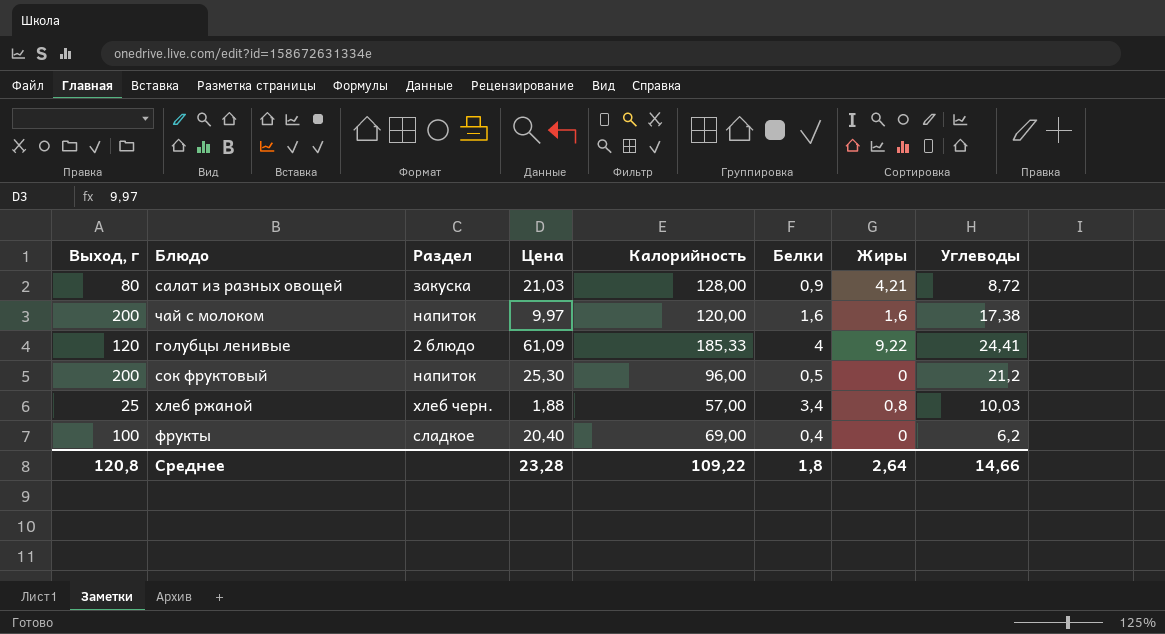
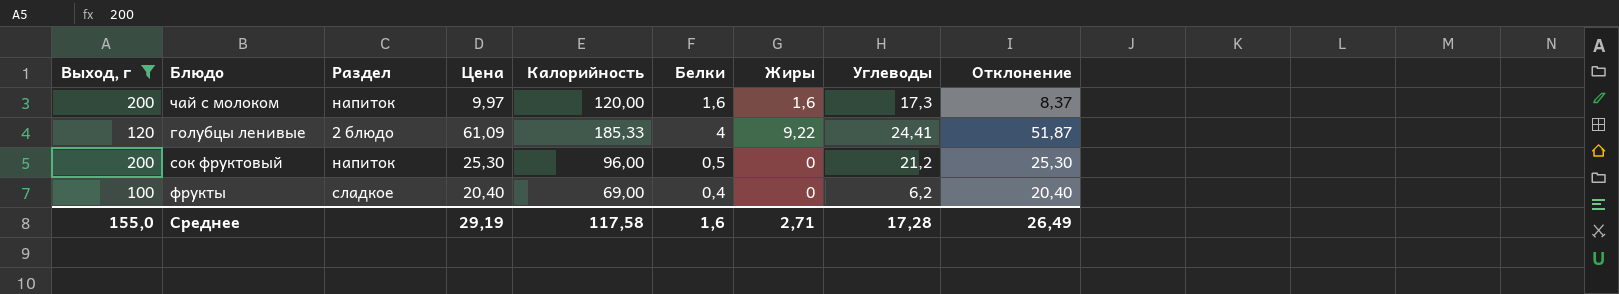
filter: none -> Выход, г >= 100
column Отклонение | formula: none -> [Цена] - [Жиры]
чай с молоком | Углеводы: 17,38 -> 17,3
Среднее | Выход, г: 120,8 -> 155,0
Среднее | Цена: 23,28 -> 29,19
Среднее | Калорийность: 109,22 -> 117,58
Среднее | Белки: 1,8 -> 1,6
Среднее | Жиры: 2,64 -> 2,71
Среднее | Углеводы: 14,66 -> 17,28

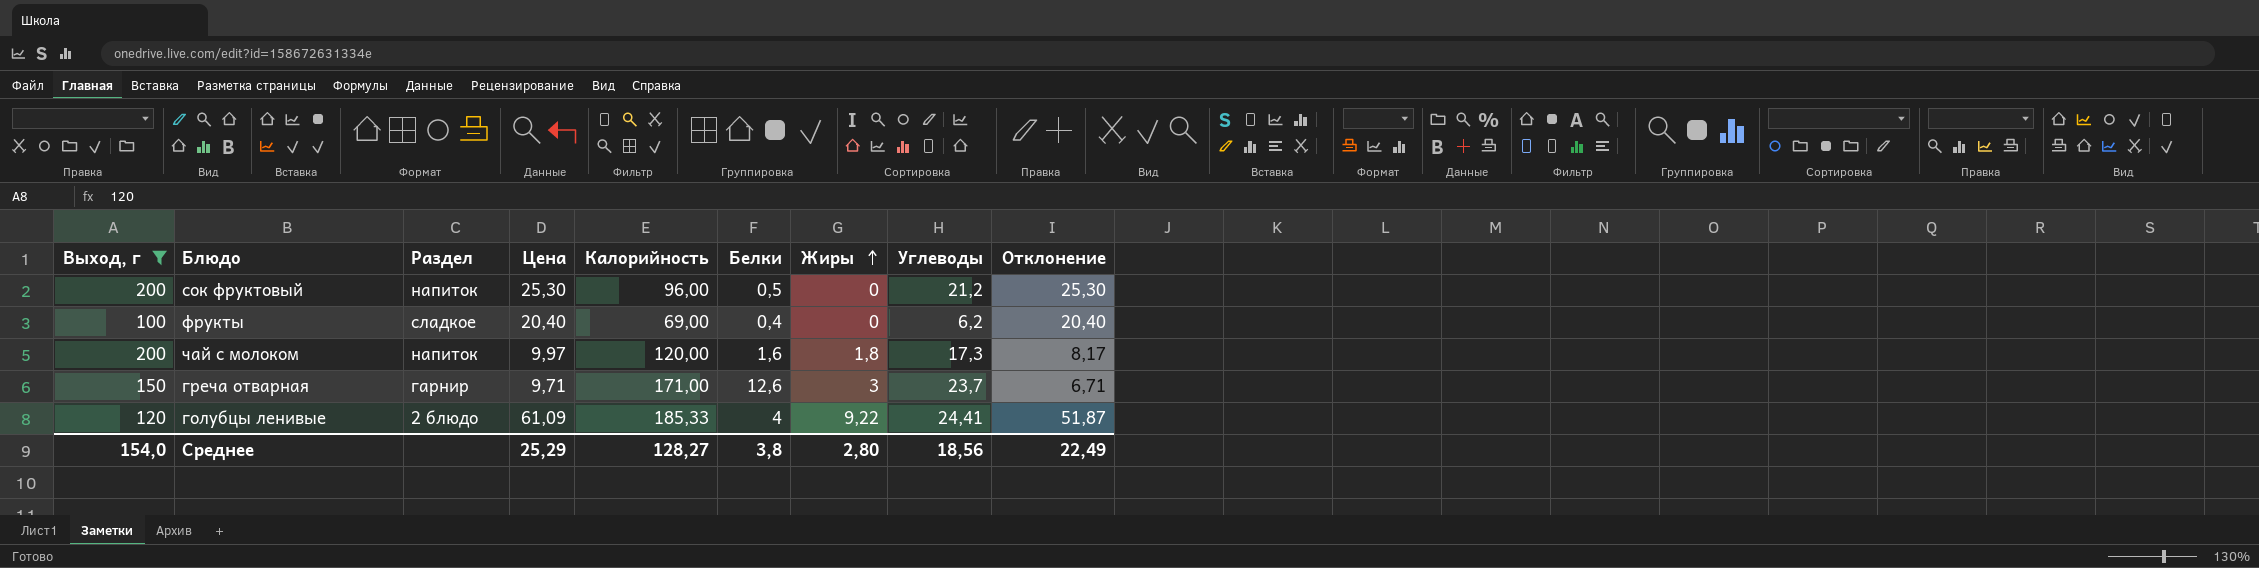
row order: none -> Жиры ascending
чай с молоком | Жиры: 1,6 -> 1,8
чай с молоком | Отклонение: 8,37 -> 8,17
row греча отварная: none -> 150 | гарнир | 9,71 | 171,00 | 12,6 | 3 | 23,7 | 6,71
Среднее | Выход, г: 155,0 -> 154,0
Среднее | Цена: 29,19 -> 25,29
Среднее | Калорийность: 117,58 -> 128,27
Среднее | Белки: 1,6 -> 3,8
Среднее | Жиры: 2,71 -> 2,80
Среднее | Углеводы: 17,28 -> 18,56
Среднее | Отклонение: 26,49 -> 22,49

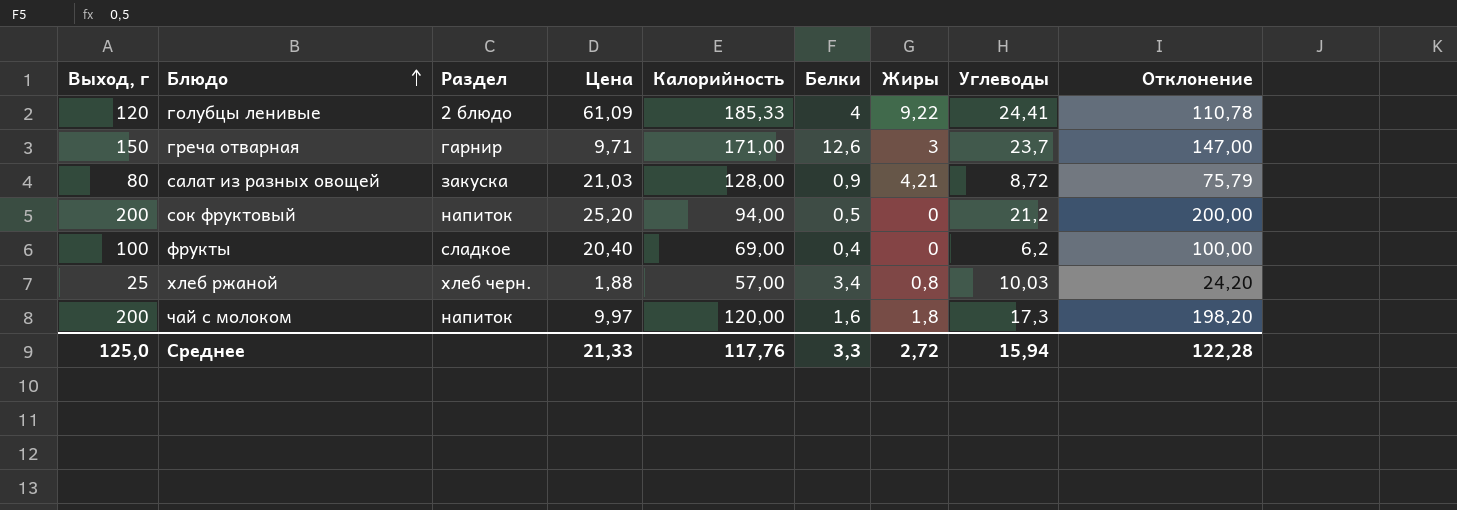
filter: Выход, г >= 100 -> none
row order: Жиры ascending -> Блюдо ascending
column Отклонение | formula: [Цена] - [Жиры] -> [Выход, г] - [Жиры]
сок фруктовый | Цена: 25,30 -> 25,20
сок фруктовый | Калорийность: 96,00 -> 94,00
Среднее | Выход, г: 154,0 -> 125,0
Среднее | Цена: 25,29 -> 21,33
Среднее | Калорийность: 128,27 -> 117,76
Среднее | Белки: 3,8 -> 3,3
Среднее | Жиры: 2,80 -> 2,72
Среднее | Углеводы: 18,56 -> 15,94
Среднее | Отклонение: 22,49 -> 122,28

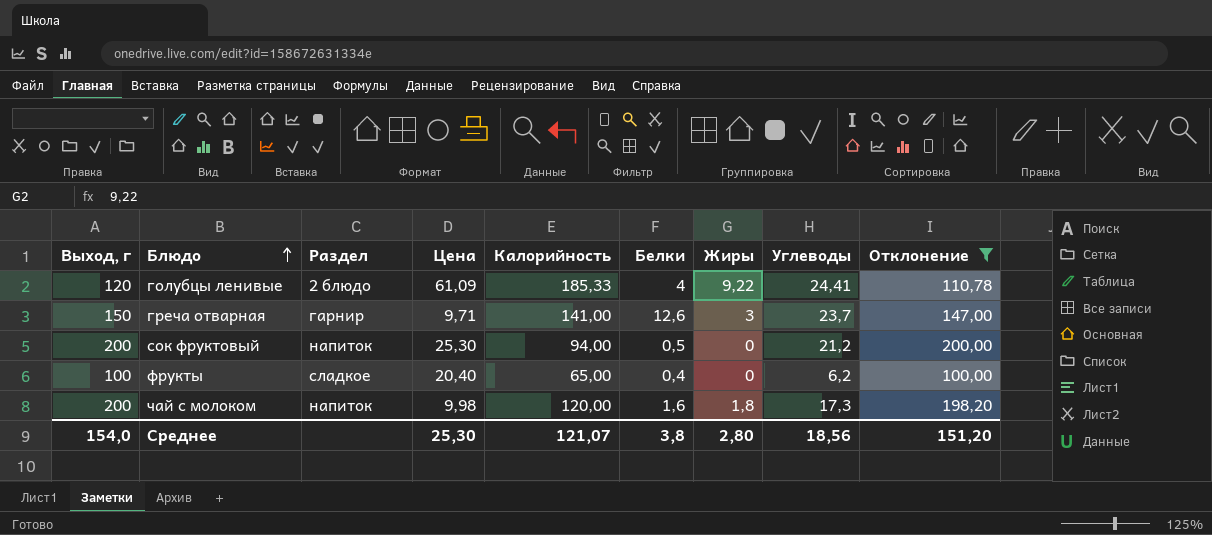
filter: none -> Отклонение >= 100,00
греча отварная | Калорийность: 171,00 -> 141,00
сок фруктовый | Цена: 25,20 -> 25,30
фрукты | Калорийность: 69,00 -> 65,00
чай с молоком | Цена: 9,97 -> 9,98
Среднее | Выход, г: 125,0 -> 154,0
Среднее | Цена: 21,33 -> 25,30
Среднее | Калорийность: 117,76 -> 121,07
Среднее | Белки: 3,3 -> 3,8
Среднее | Жиры: 2,72 -> 2,80
Среднее | Углеводы: 15,94 -> 18,56
Среднее | Отклонение: 122,28 -> 151,20

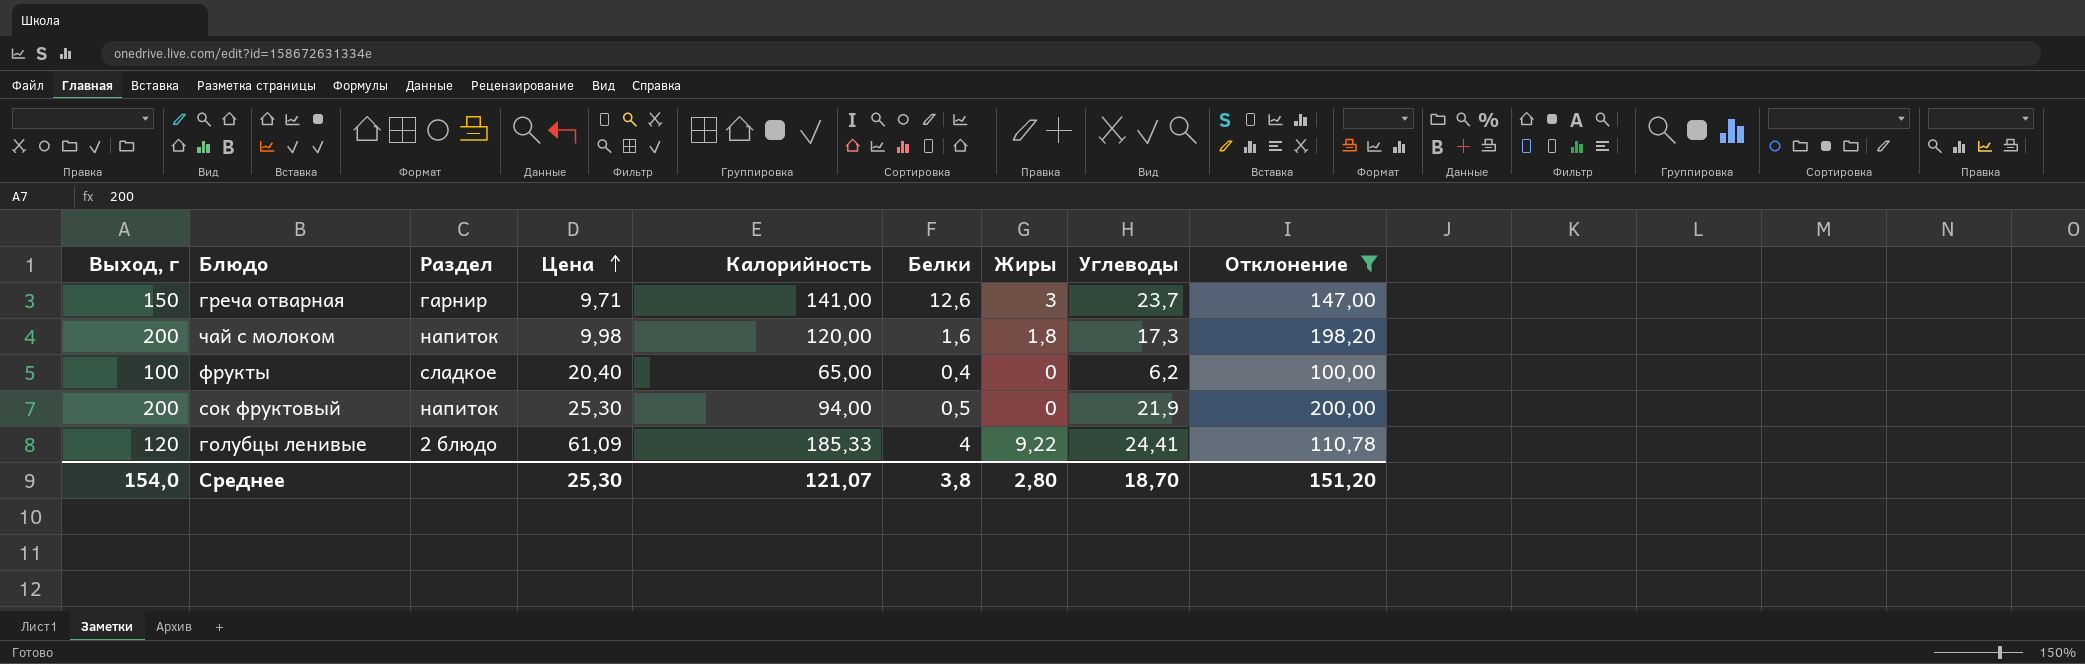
row order: Блюдо ascending -> Цена ascending
сок фруктовый | Углеводы: 21,2 -> 21,9
Среднее | Углеводы: 18,56 -> 18,70

